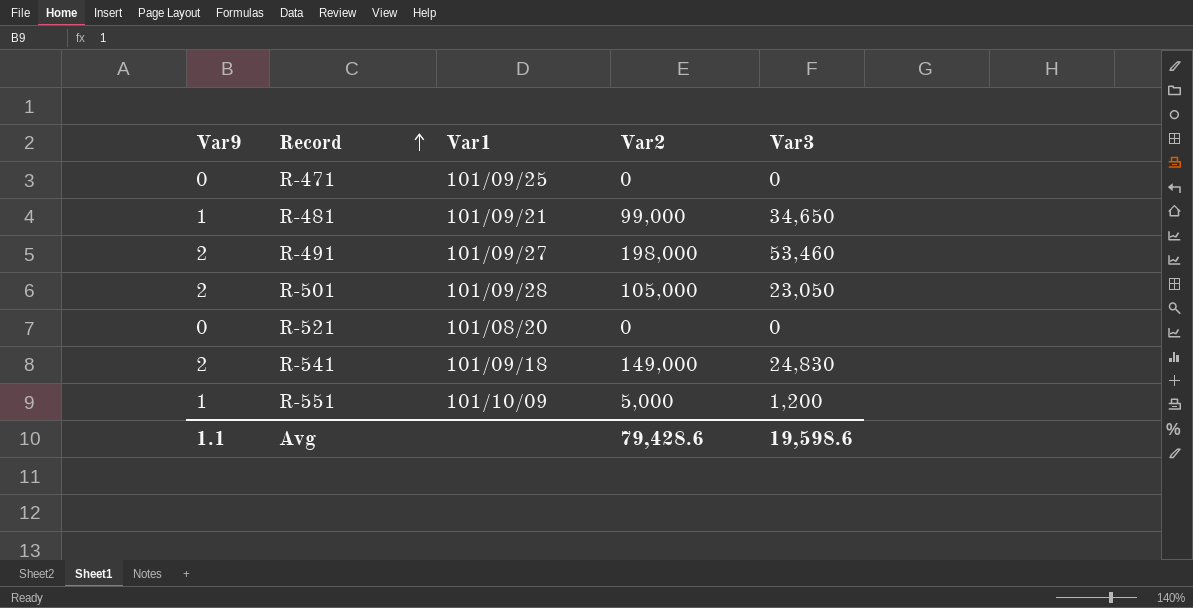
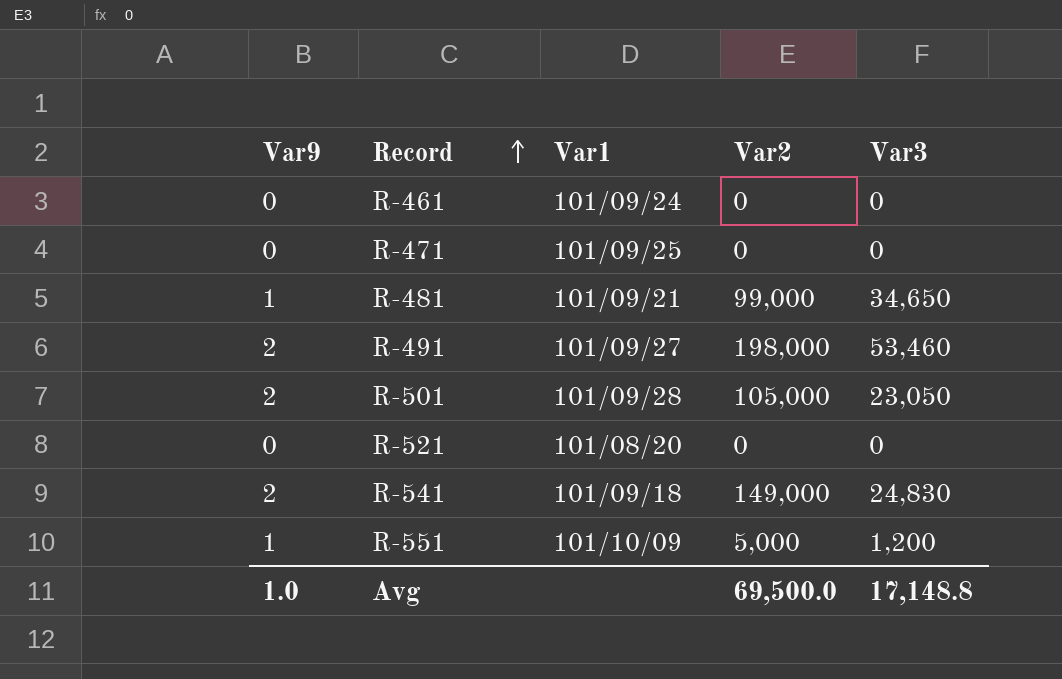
row R-461: none -> 0 | 101/09/24 | 0 | 0
Avg | Var9: 1.1 -> 1.0
Avg | Var2: 79,428.6 -> 69,500.0
Avg | Var3: 19,598.6 -> 17,148.8

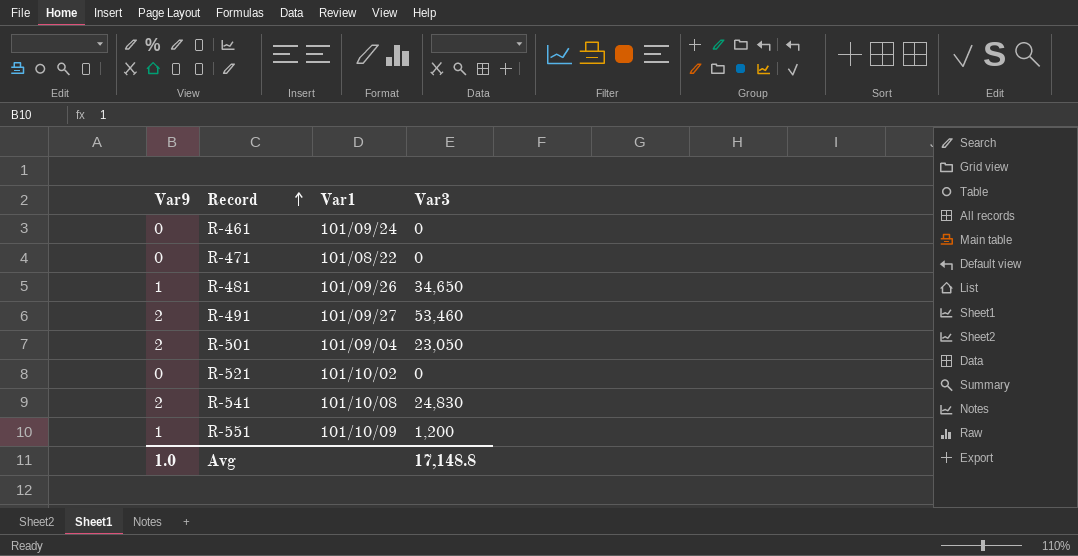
column Var2 | position: 4 -> none
R-471 | Var1: 101/09/25 -> 101/08/22
R-481 | Var1: 101/09/21 -> 101/09/26
R-501 | Var1: 101/09/28 -> 101/09/04
R-521 | Var1: 101/08/20 -> 101/10/02
R-541 | Var1: 101/09/18 -> 101/10/08

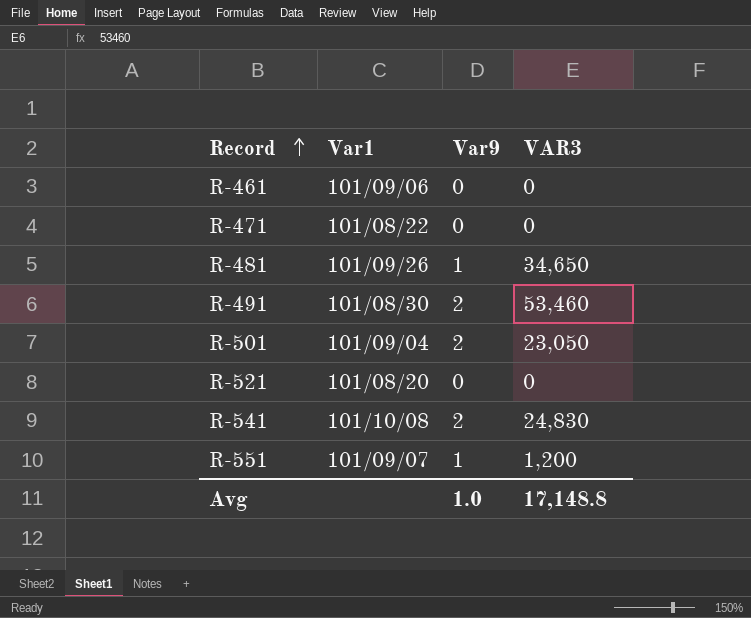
column Var9 | position: 1 -> 3
column name: Var3 -> VAR3
R-461 | Var1: 101/09/24 -> 101/09/06
R-491 | Var1: 101/09/27 -> 101/08/30
R-521 | Var1: 101/10/02 -> 101/08/20
R-551 | Var1: 101/10/09 -> 101/09/07

